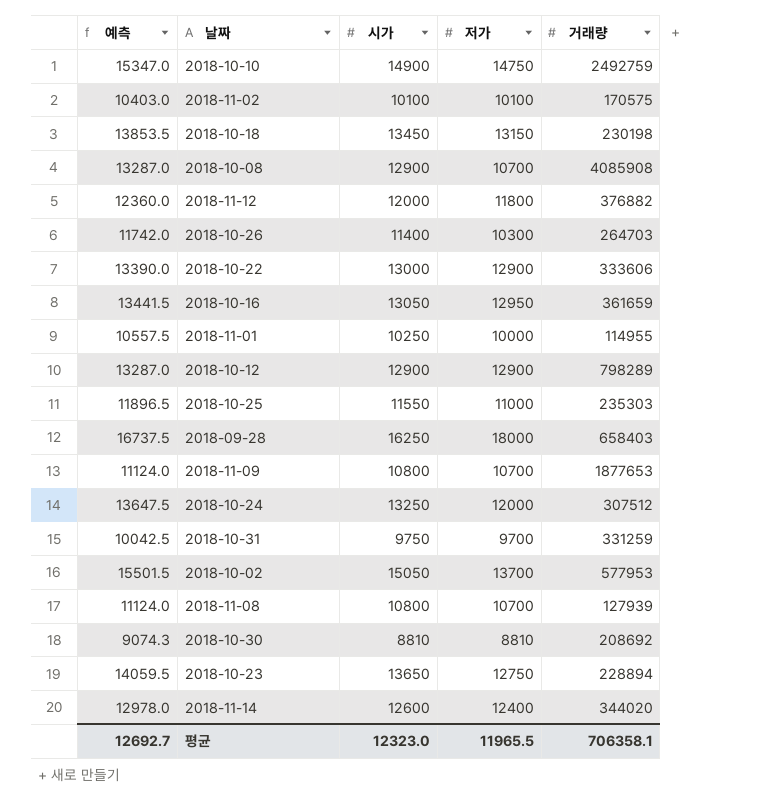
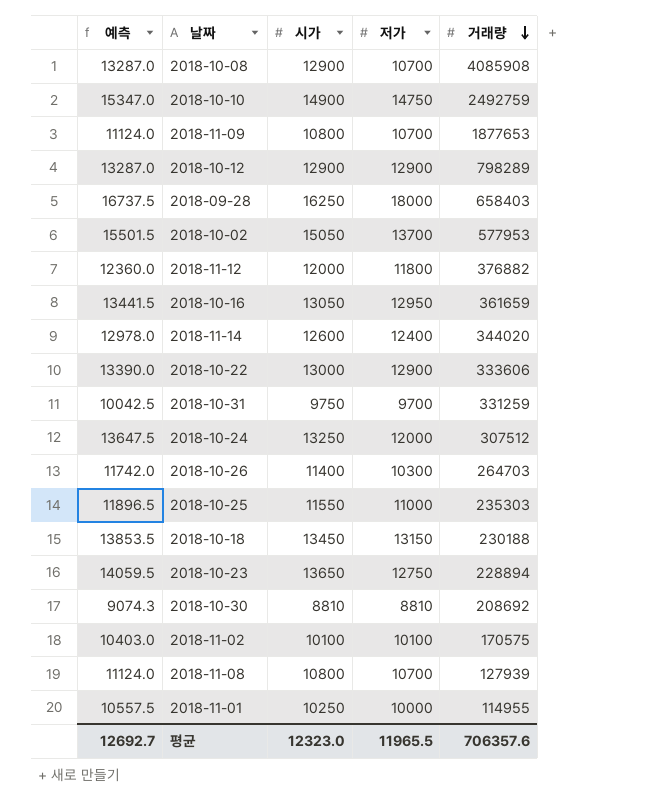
row order: none -> 거래량 descending
2018-10-18 | 거래량: 230198 -> 230188
평균 | 거래량: 706358.1 -> 706357.6

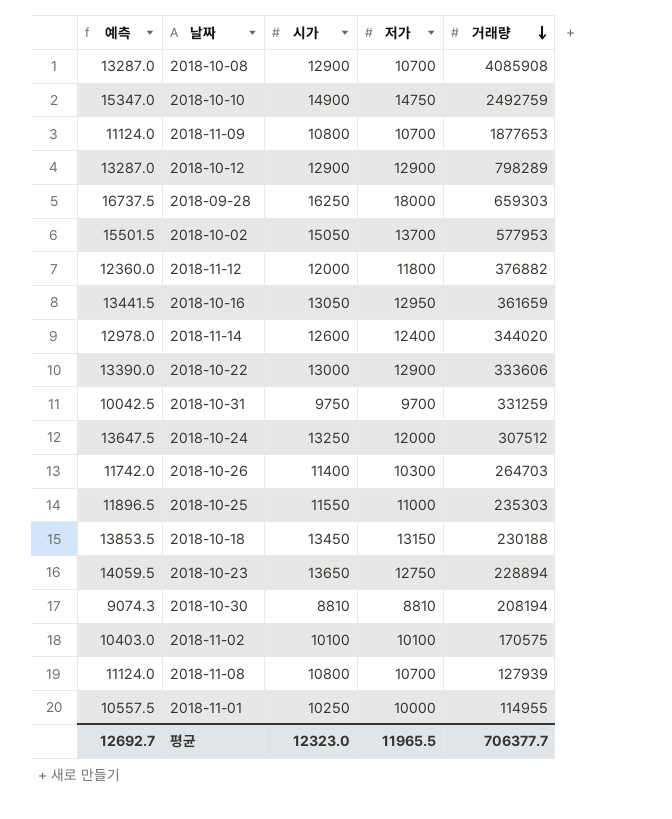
2018-09-28 | 거래량: 658403 -> 659303
2018-10-30 | 거래량: 208692 -> 208194
평균 | 거래량: 706357.6 -> 706377.7

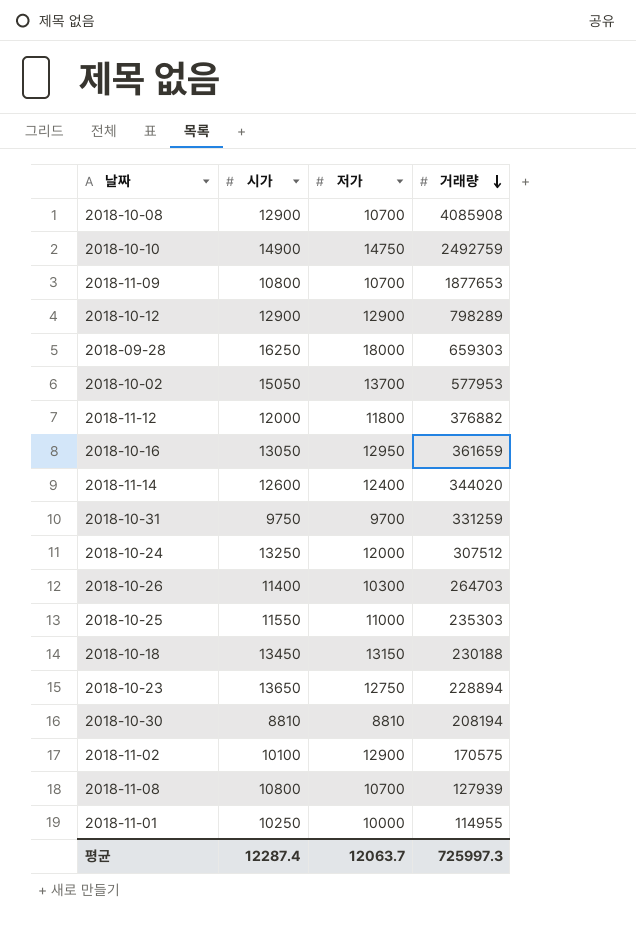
column 예측 | formula: [시가] * 1.03 -> none
row 2018-10-22: 13390.0 | 13000 | 12900 | 333606 -> none
2018-11-02 | 저가: 10100 -> 12900
평균 | 시가: 12323.0 -> 12287.4
평균 | 저가: 11965.5 -> 12063.7
평균 | 거래량: 706377.7 -> 725997.3

